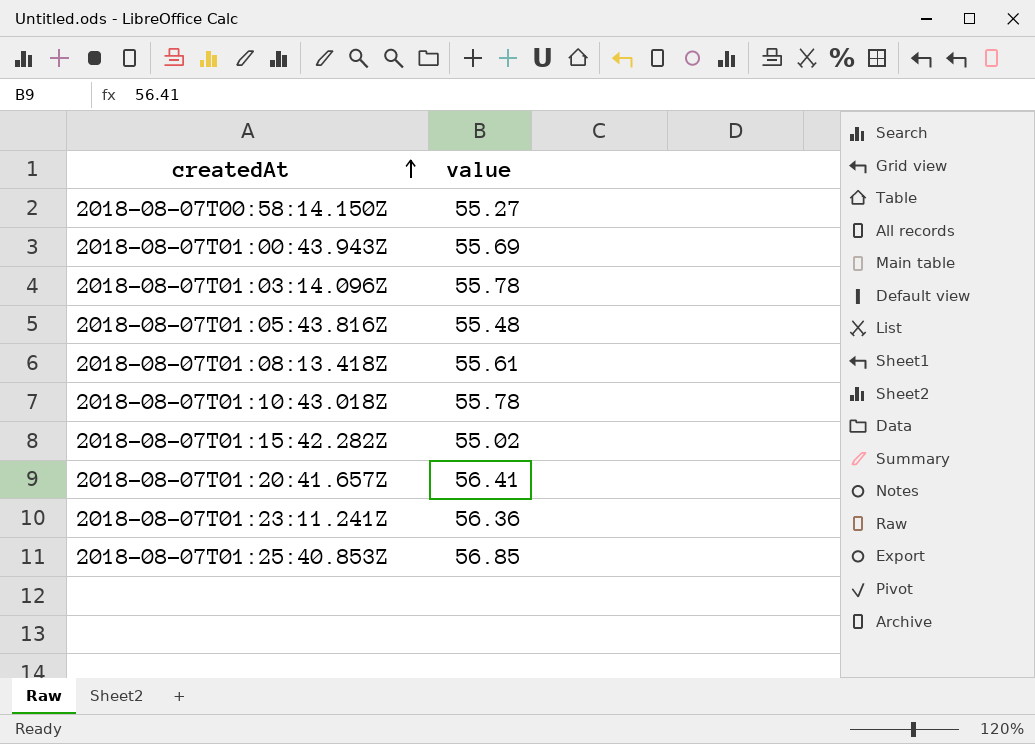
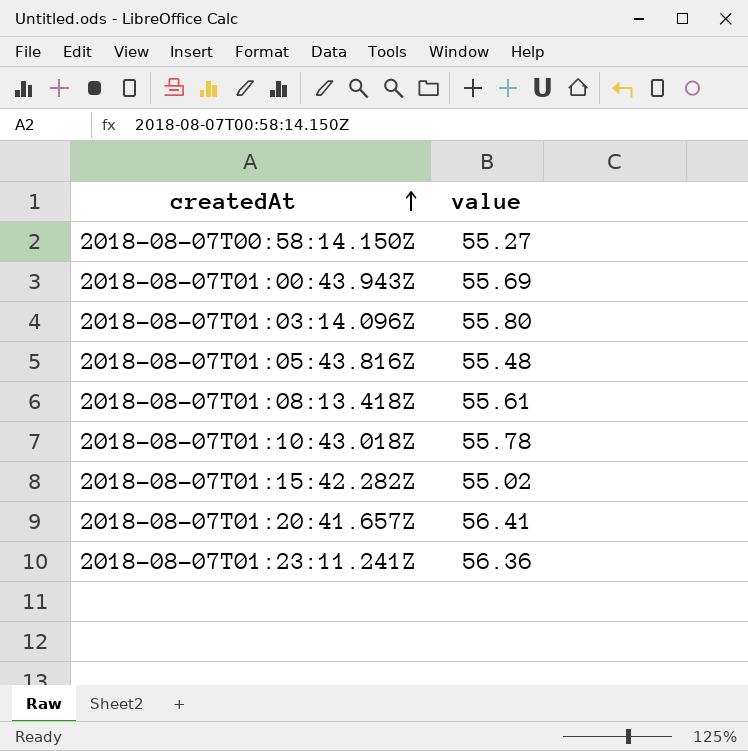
row 2018-08-07T01:25:40.853Z: 56.85 -> none
2018-08-07T01:03:14.096Z | value: 55.78 -> 55.80

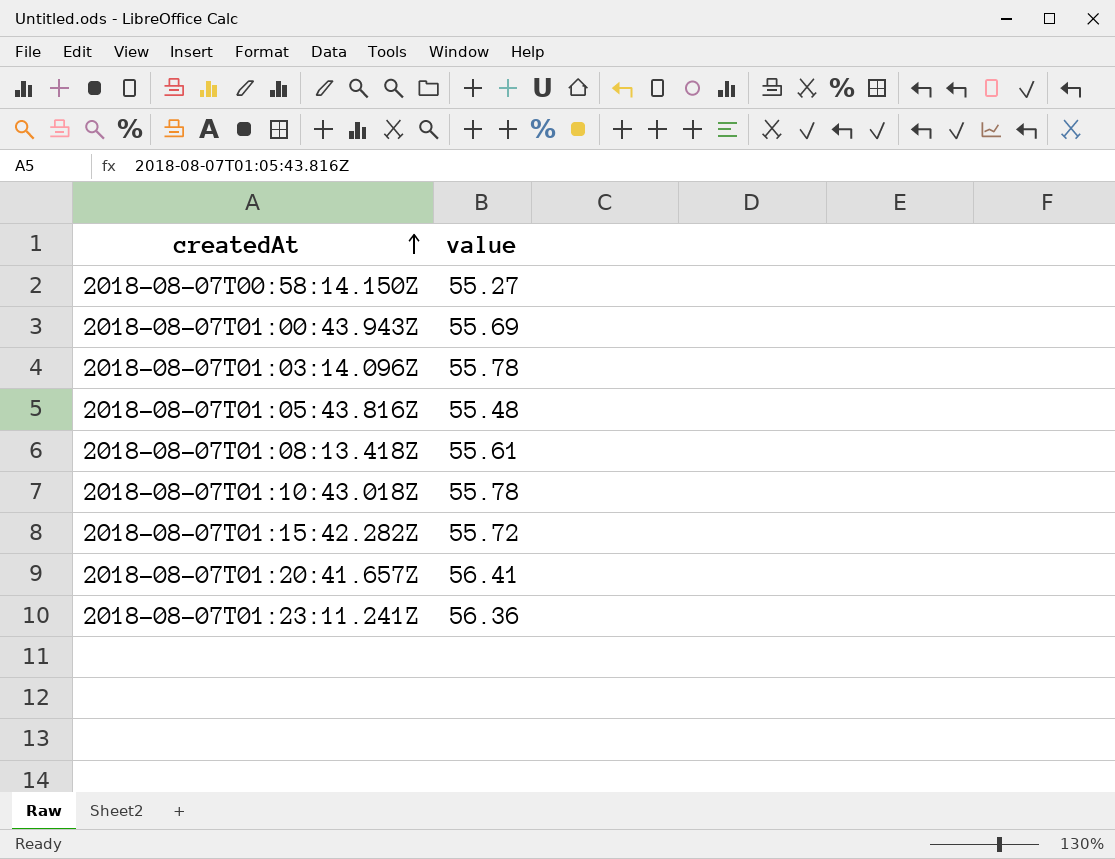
2018-08-07T01:03:14.096Z | value: 55.80 -> 55.78
2018-08-07T01:15:42.282Z | value: 55.02 -> 55.72

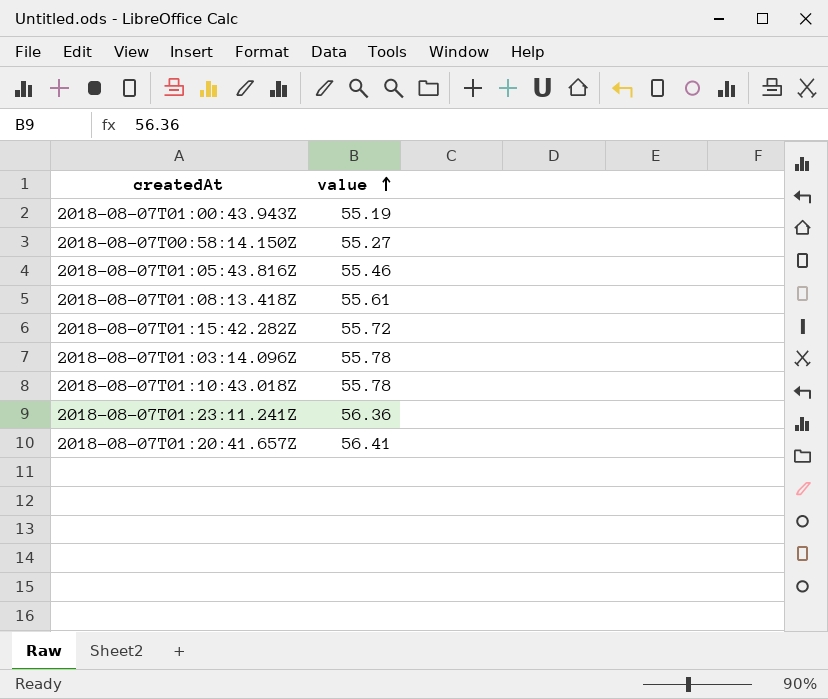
row order: createdAt ascending -> value ascending
2018-08-07T01:00:43.943Z | value: 55.69 -> 55.19
2018-08-07T01:05:43.816Z | value: 55.48 -> 55.46

